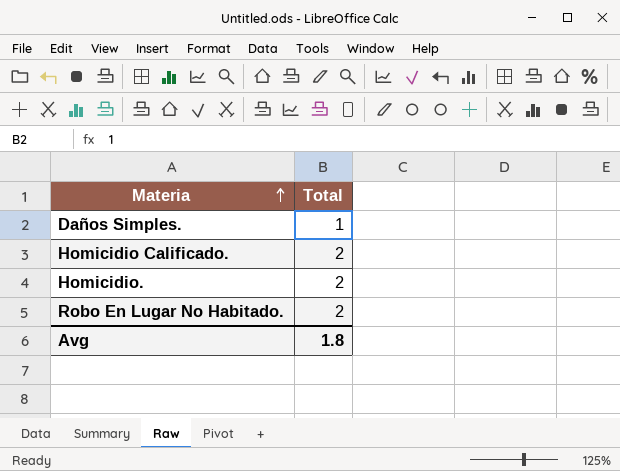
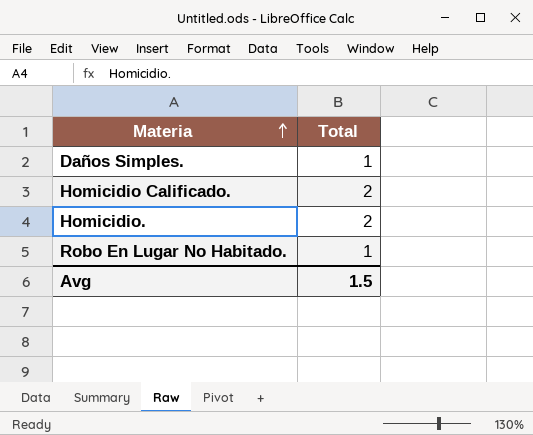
Robo En Lugar No Habitado. | Total: 2 -> 1
Avg | Total: 1.8 -> 1.5

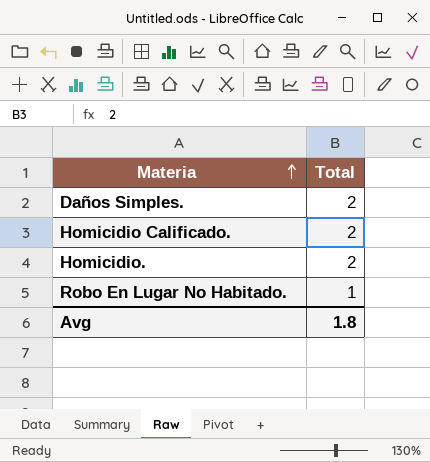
Daños Simples. | Total: 1 -> 2
Avg | Total: 1.5 -> 1.8

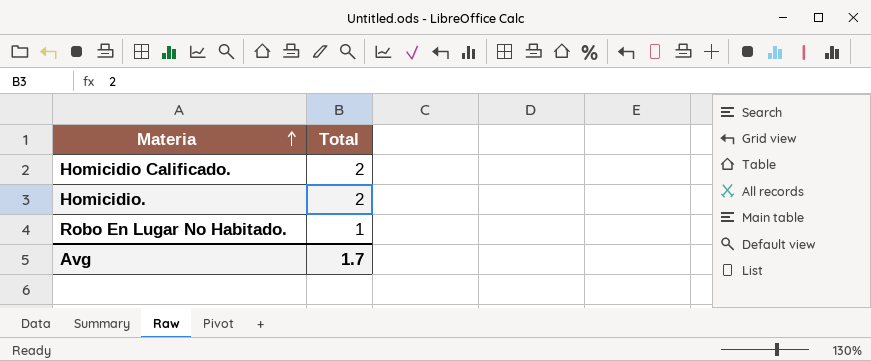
row Daños Simples.: 2 -> none
Avg | Total: 1.8 -> 1.7

